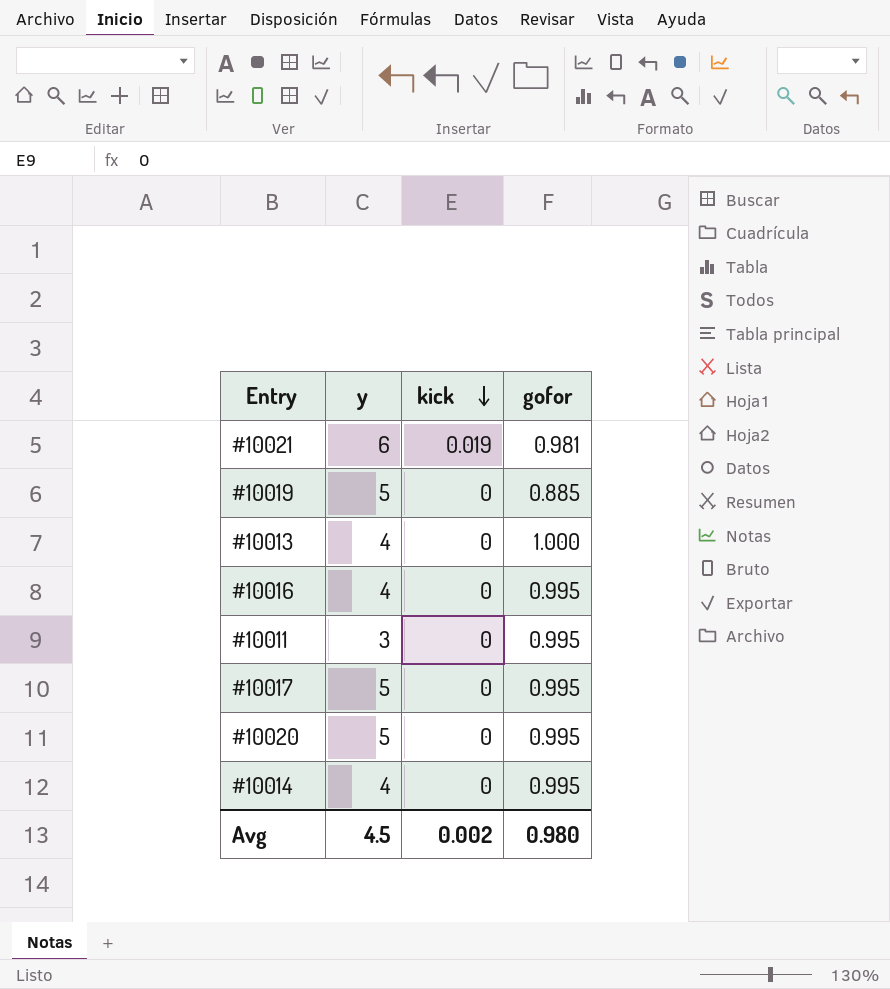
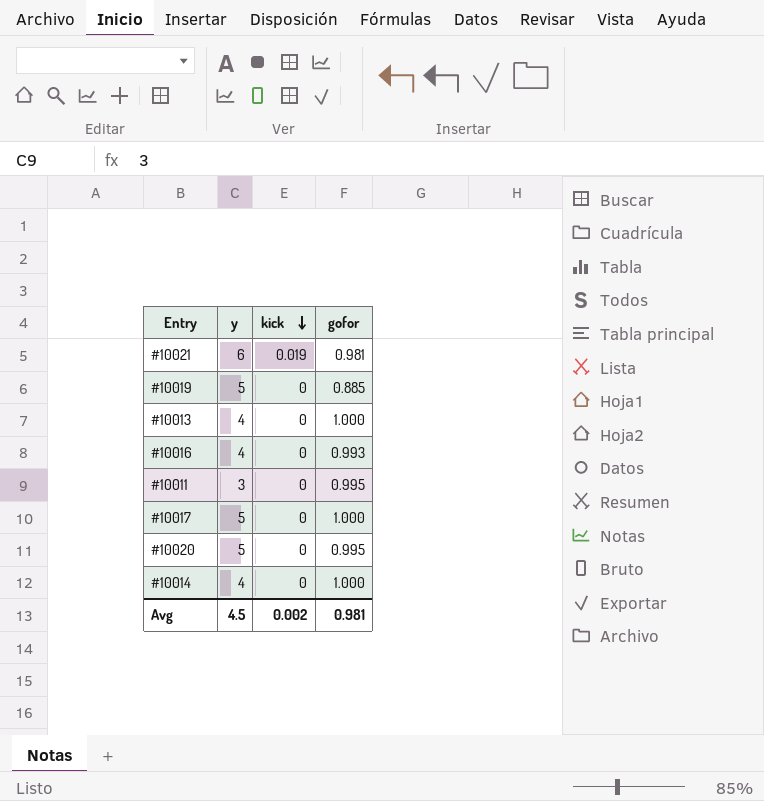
#10016 | gofor: 0.995 -> 0.993
#10017 | gofor: 0.995 -> 1.000
#10014 | gofor: 0.995 -> 1.000
Avg | gofor: 0.980 -> 0.981

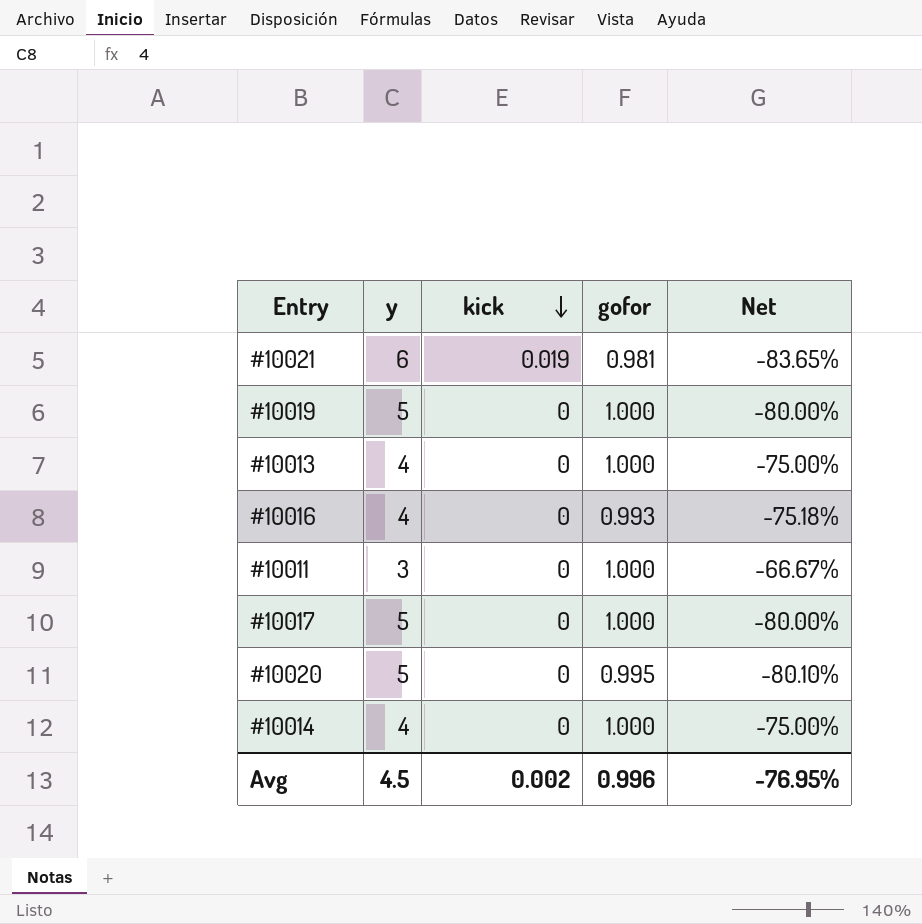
column Net | formula: none -> ([gofor] - [y]) / [y]
#10019 | gofor: 0.885 -> 1.000
#10011 | gofor: 0.995 -> 1.000
Avg | gofor: 0.981 -> 0.996

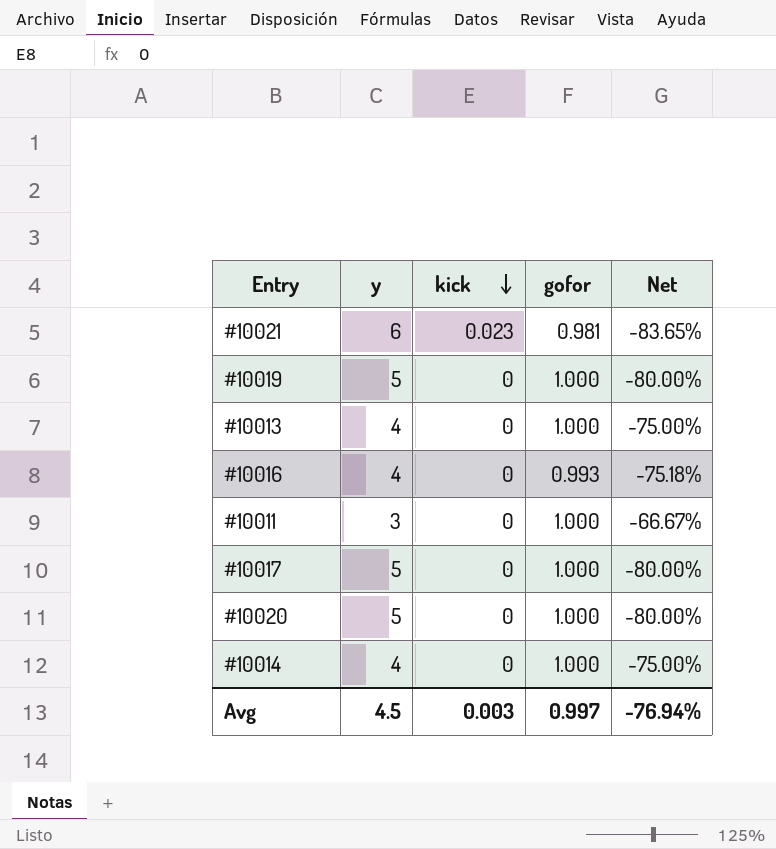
#10021 | kick: 0.019 -> 0.023
#10020 | gofor: 0.995 -> 1.000
#10020 | Net: -80.10% -> -80.00%
Avg | kick: 0.002 -> 0.003
Avg | gofor: 0.996 -> 0.997
Avg | Net: -76.95% -> -76.94%

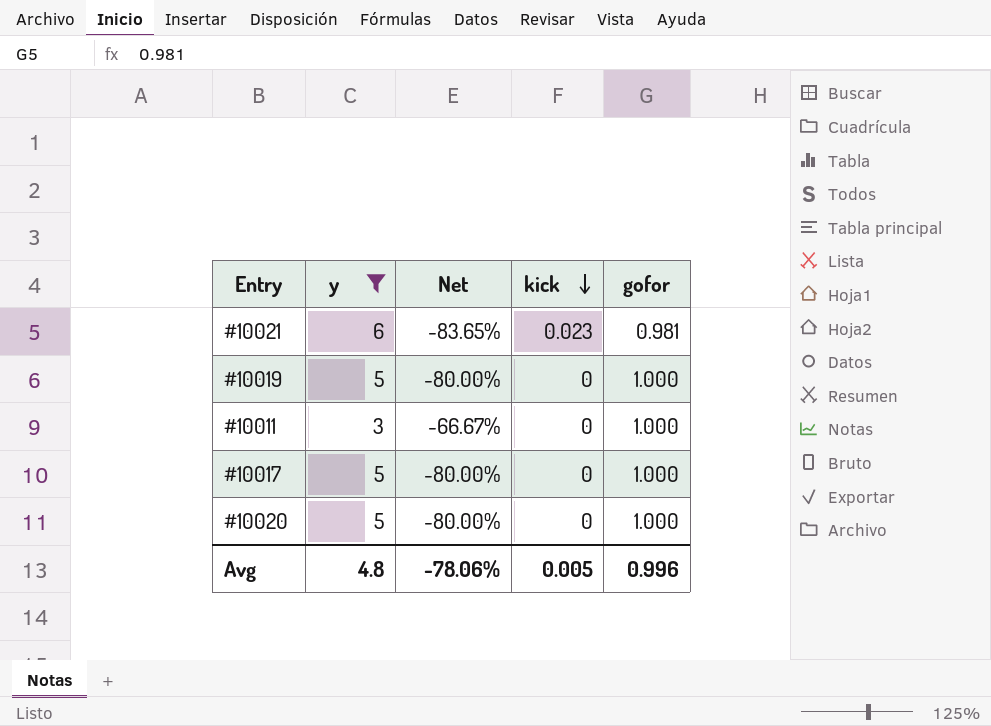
filter: none -> y != 4
column Net | position: 5 -> 3
Avg | y: 4.5 -> 4.8
Avg | Net: -76.94% -> -78.06%
Avg | kick: 0.003 -> 0.005
Avg | gofor: 0.997 -> 0.996

